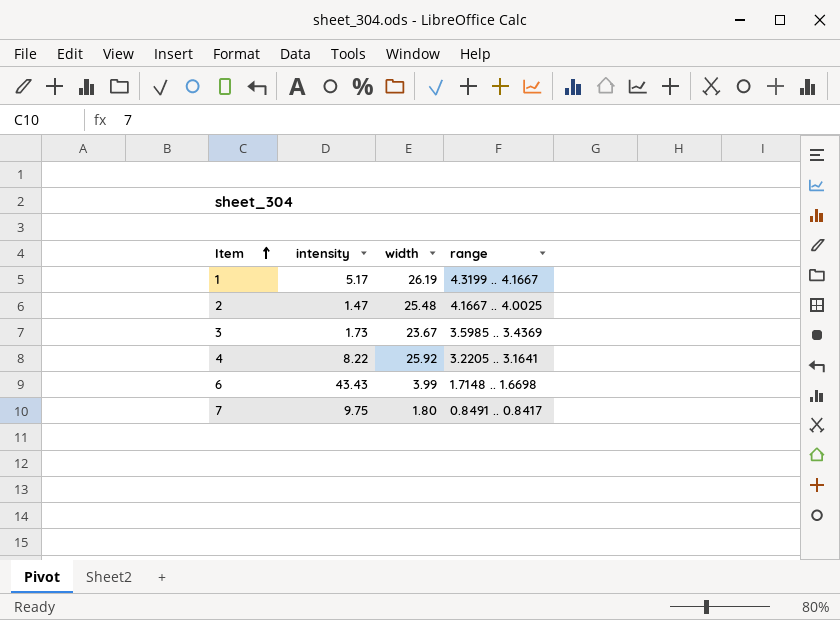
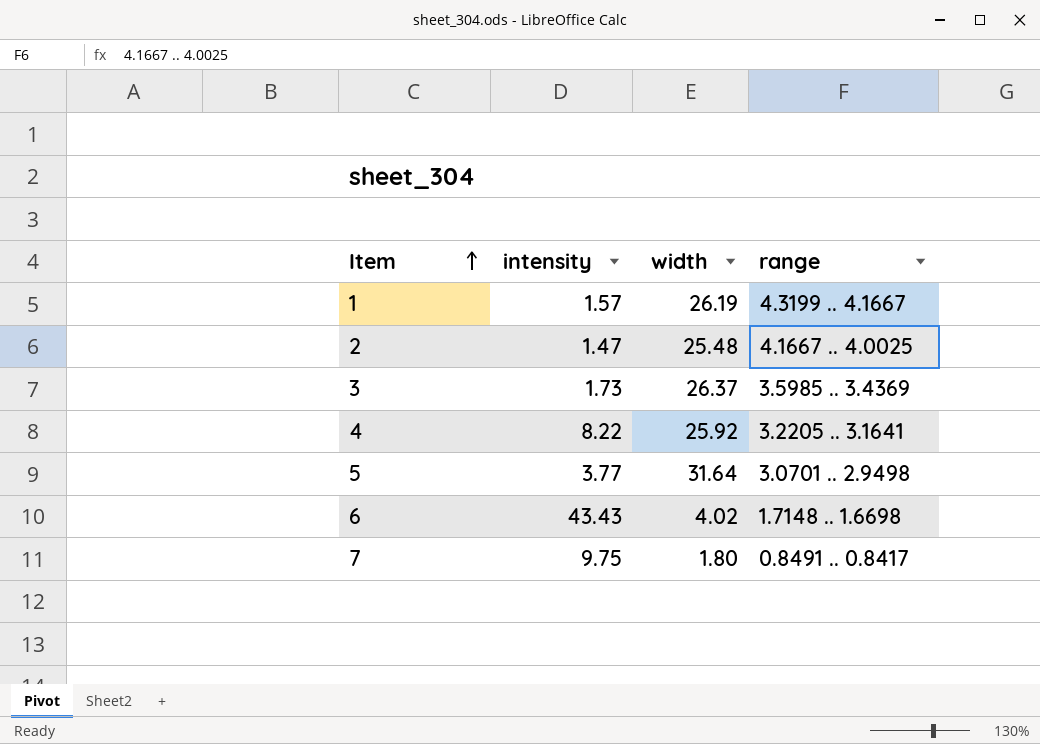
1 | intensity: 5.17 -> 1.57
3 | width: 23.67 -> 26.37
row 5: none -> 3.77 | 31.64 | 3.0701 .. 2.9498
6 | width: 3.99 -> 4.02

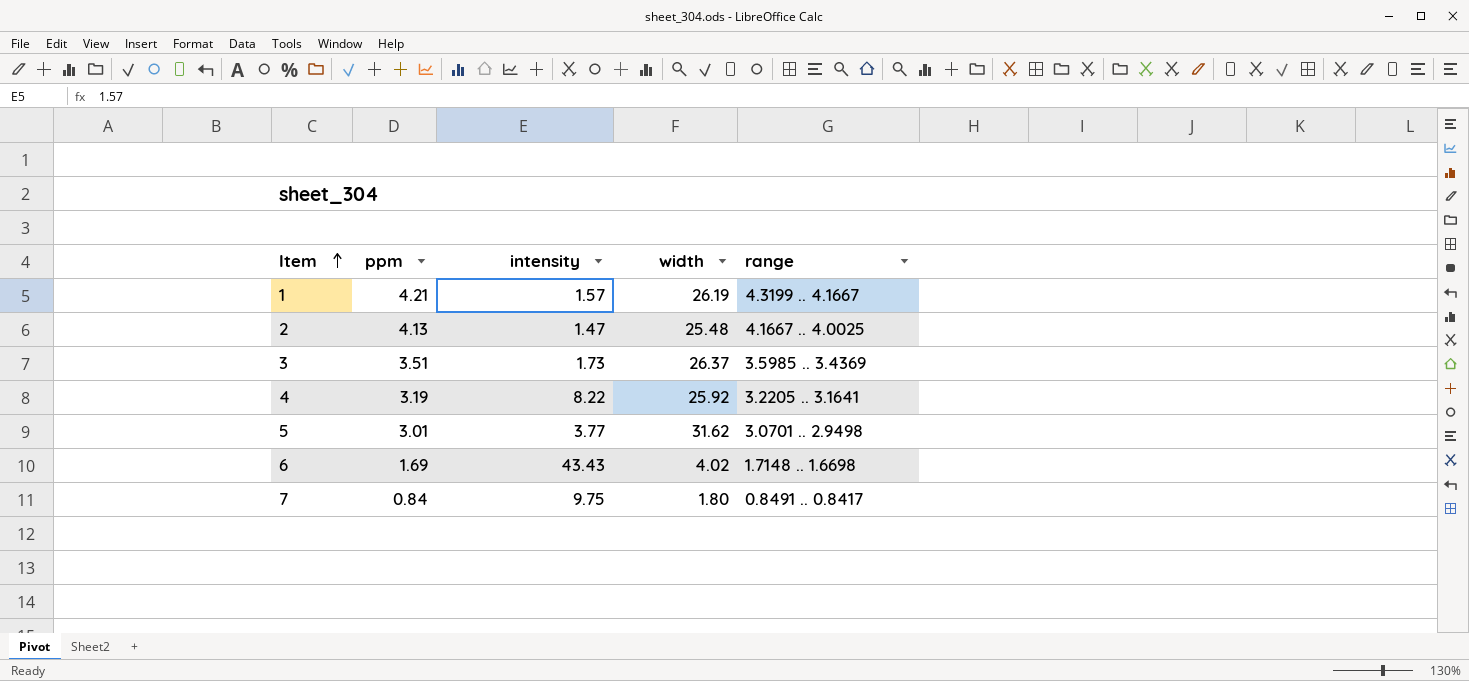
column ppm | position: none -> 2
5 | width: 31.64 -> 31.62

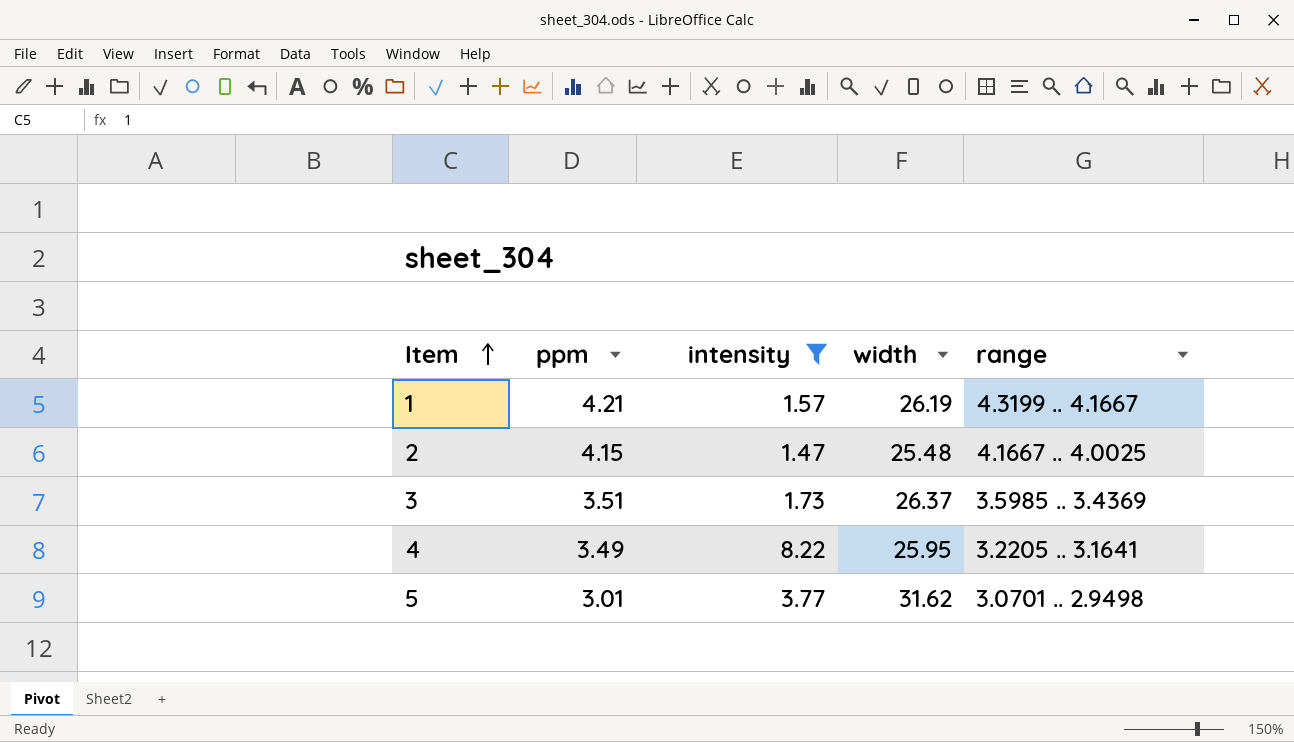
filter: none -> intensity <= 8.22
2 | ppm: 4.13 -> 4.15
4 | ppm: 3.19 -> 3.49
4 | width: 25.92 -> 25.95

